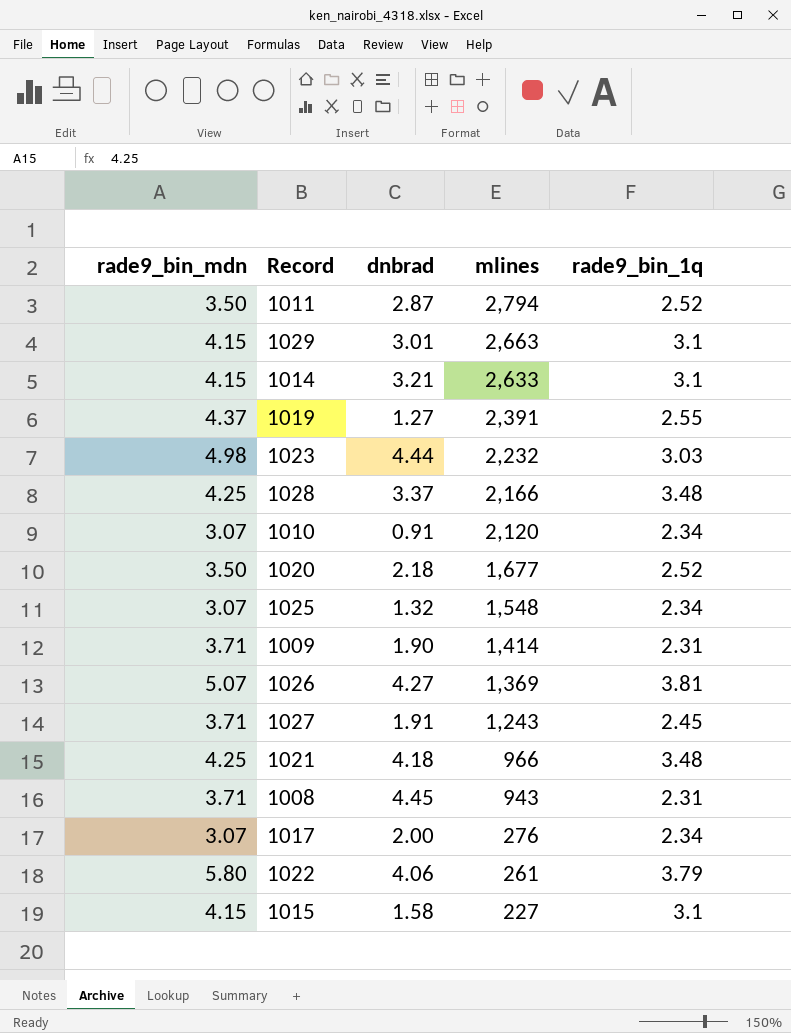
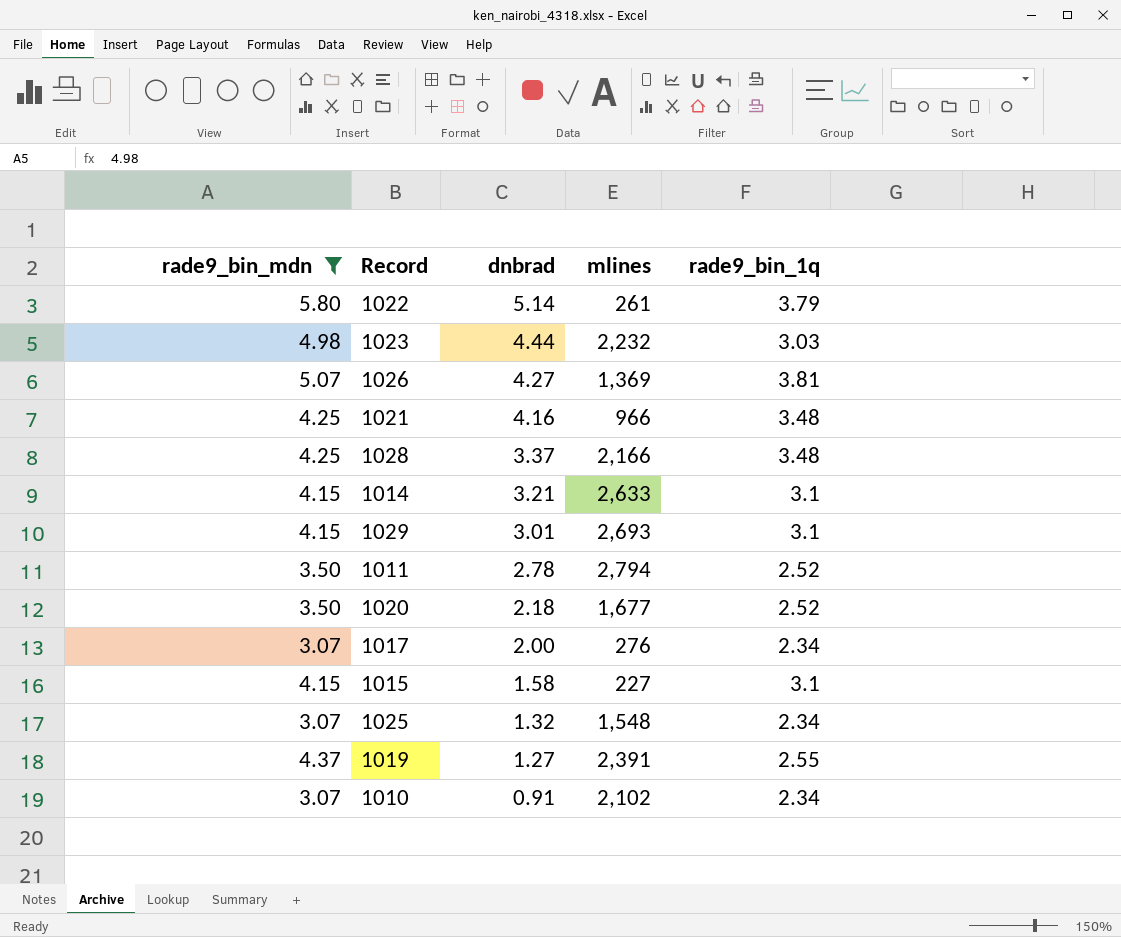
filter: none -> rade9_bin_mdn != 3.71
row order: mlines descending -> dnbrad descending
1022 | dnbrad: 4.06 -> 5.14
1021 | dnbrad: 4.18 -> 4.16
1029 | mlines: 2,663 -> 2,693
1011 | dnbrad: 2.87 -> 2.78
1010 | mlines: 2,120 -> 2,102

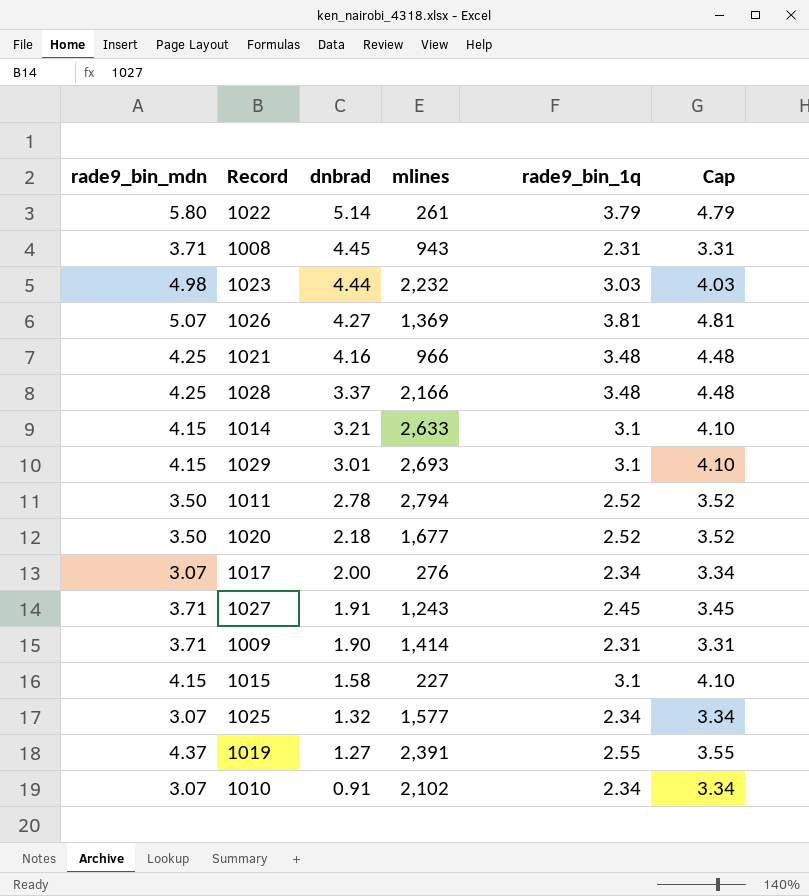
filter: rade9_bin_mdn != 3.71 -> none
column Cap | formula: none -> [rade9_bin_1q] + 1
1025 | mlines: 1,548 -> 1,577

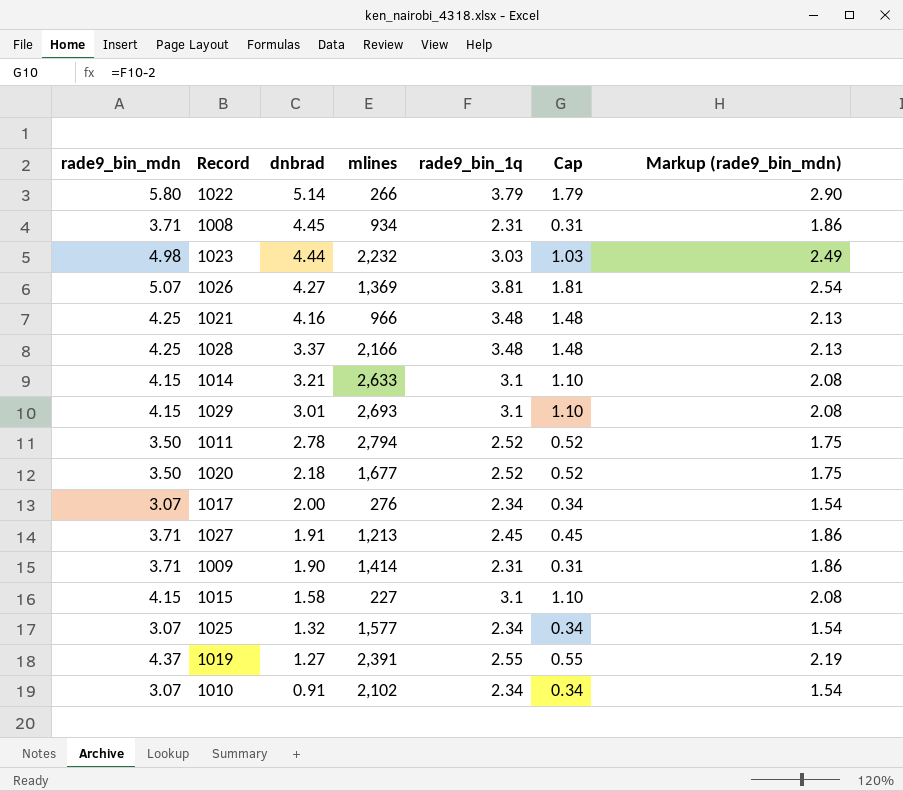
column Cap | formula: [rade9_bin_1q] + 1 -> [rade9_bin_1q] - 2
column Markup (rade9_bin_mdn) | formula: none -> [rade9_bin_mdn] * 0.5
1022 | mlines: 261 -> 266
1008 | mlines: 943 -> 934
1027 | mlines: 1,243 -> 1,213

